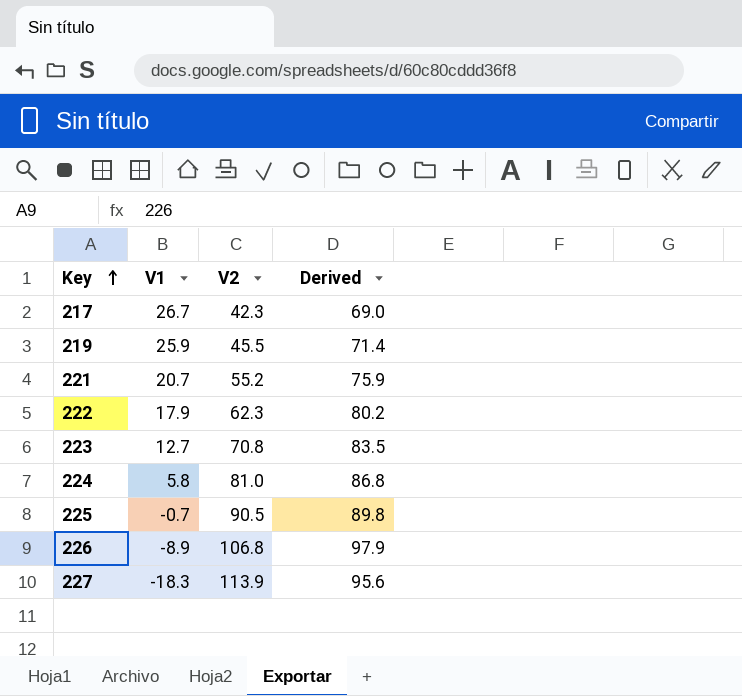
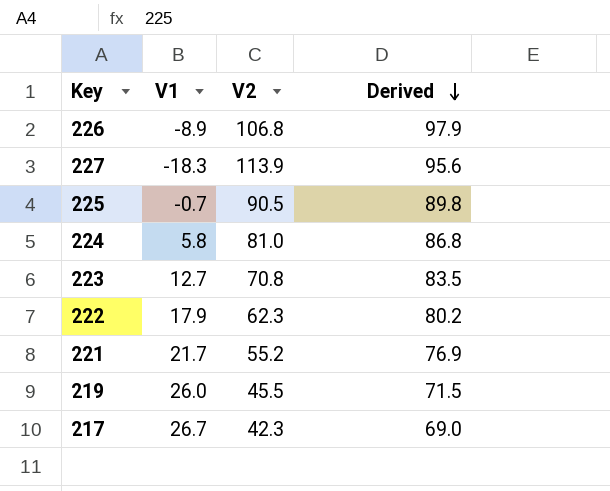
row order: Key ascending -> Derived descending
221 | V1: 20.7 -> 21.7
221 | Derived: 75.9 -> 76.9
219 | V1: 25.9 -> 26.0
219 | Derived: 71.4 -> 71.5

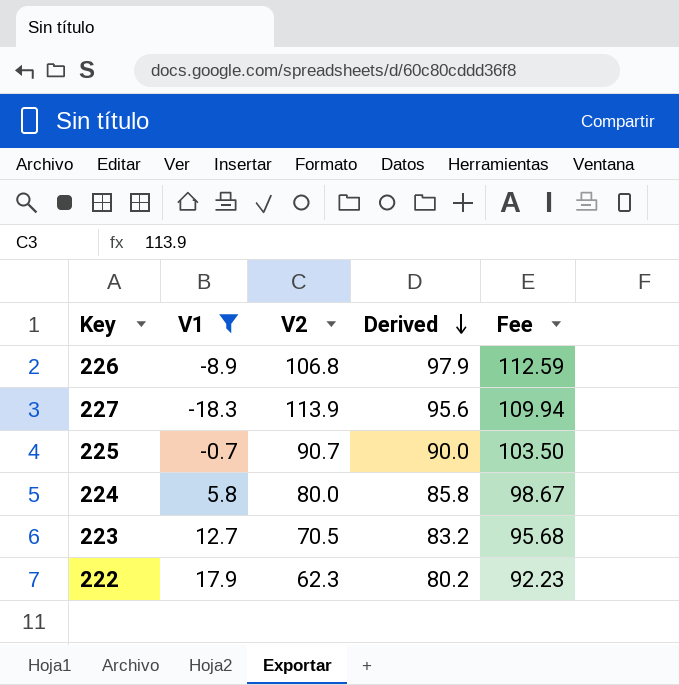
filter: none -> V1 <= 17.9
column Fee | formula: none -> [Derived] * 1.15
225 | V2: 90.5 -> 90.7
225 | Derived: 89.8 -> 90.0
224 | V2: 81.0 -> 80.0
224 | Derived: 86.8 -> 85.8
223 | V2: 70.8 -> 70.5
223 | Derived: 83.5 -> 83.2

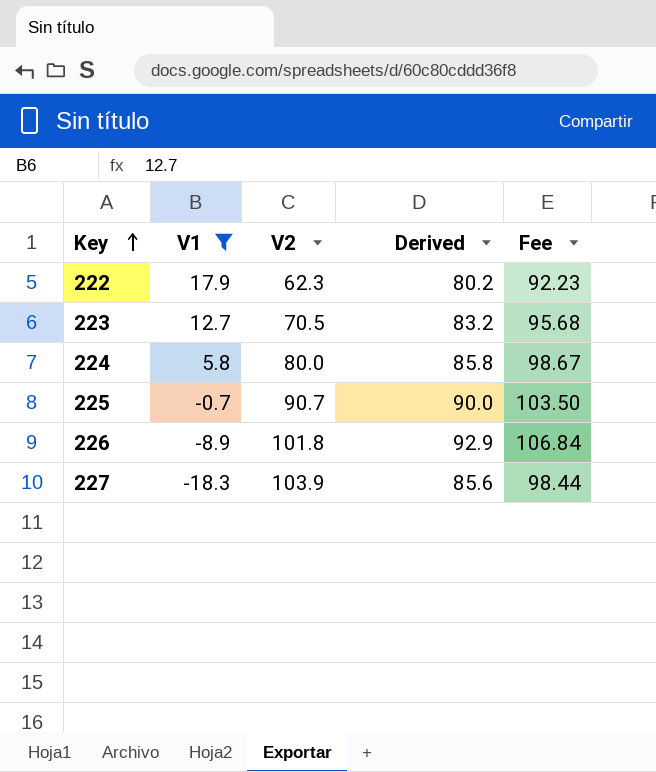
row order: Derived descending -> Key ascending
226 | V2: 106.8 -> 101.8
226 | Derived: 97.9 -> 92.9
226 | Fee: 112.59 -> 106.84
227 | V2: 113.9 -> 103.9
227 | Derived: 95.6 -> 85.6
227 | Fee: 109.94 -> 98.44

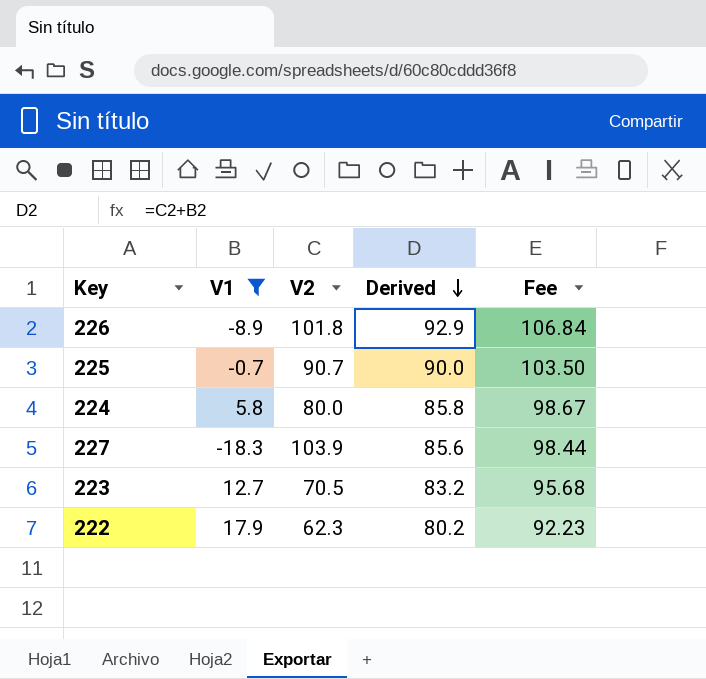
row order: Key ascending -> Derived descending

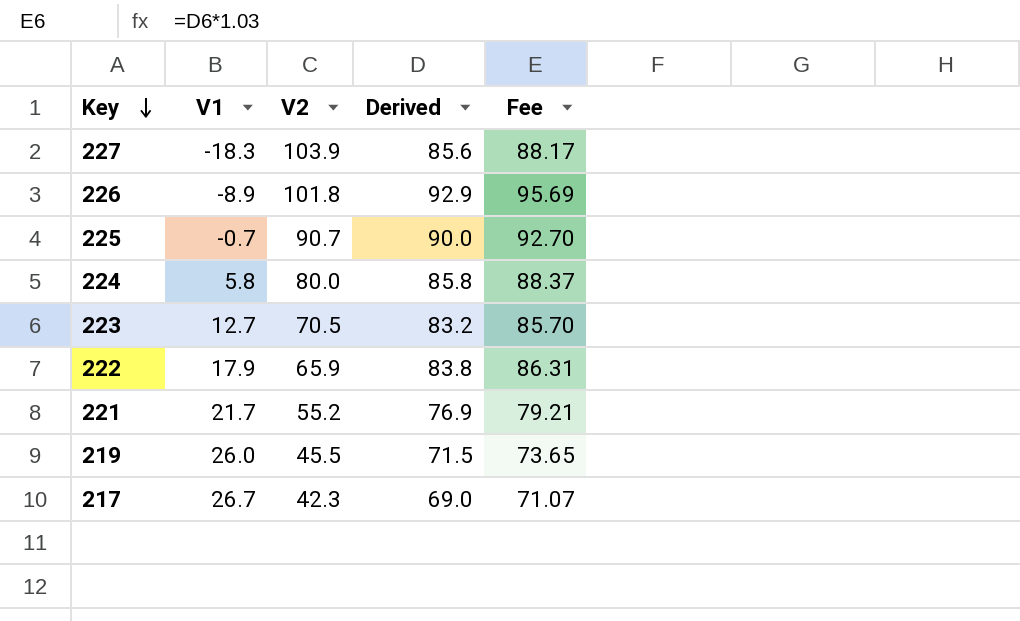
filter: V1 <= 17.9 -> none
row order: Derived descending -> Key descending
column Fee | formula: [Derived] * 1.15 -> [Derived] * 1.03
222 | V2: 62.3 -> 65.9
222 | Derived: 80.2 -> 83.8

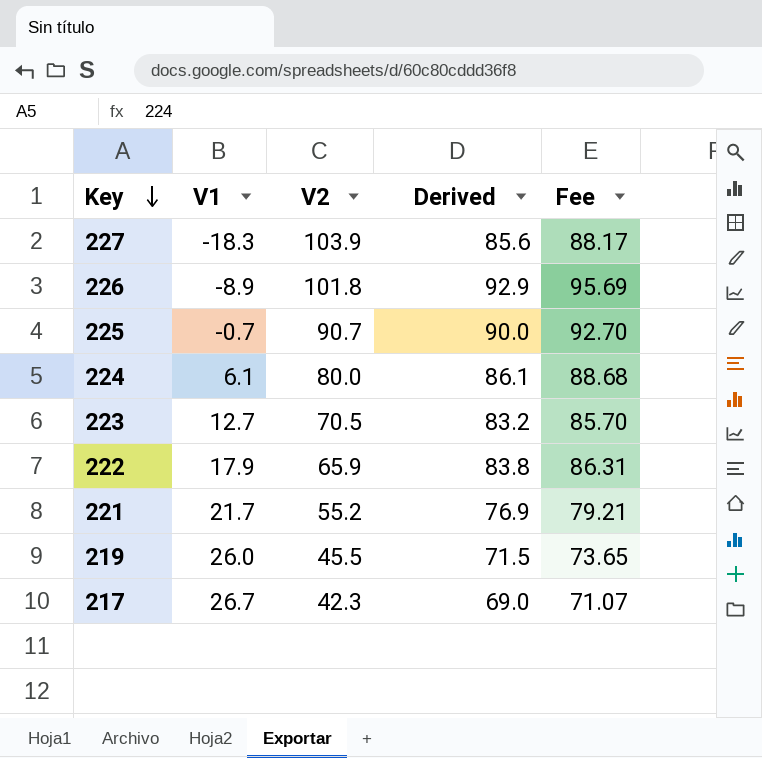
224 | V1: 5.8 -> 6.1
224 | Derived: 85.8 -> 86.1
224 | Fee: 88.37 -> 88.68

